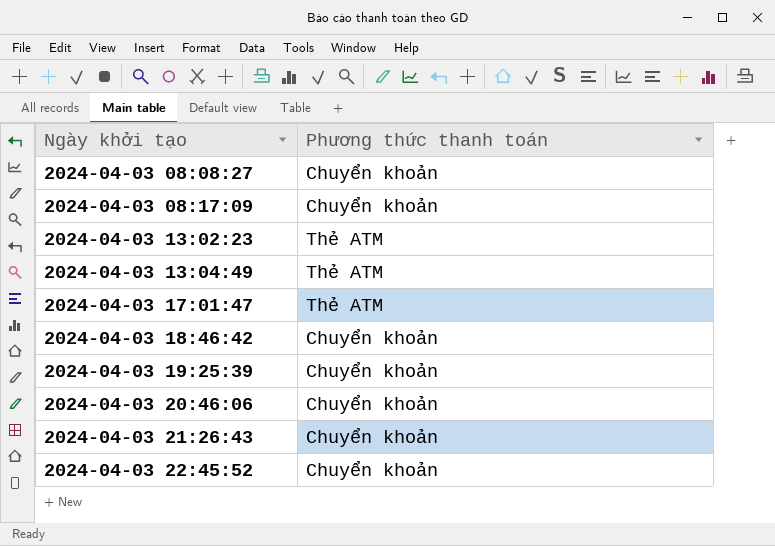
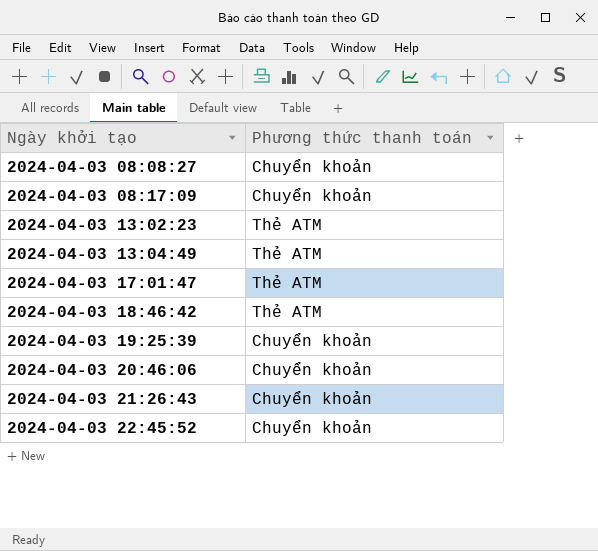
2024-04-03 18:46:42 | Phương thức thanh toán: Chuyển khoản -> Thẻ ATM

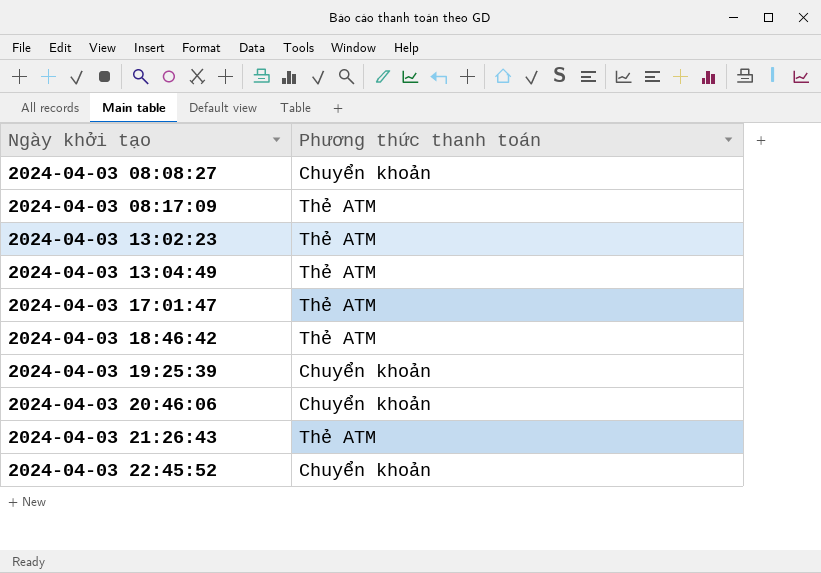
2024-04-03 08:17:09 | Phương thức thanh toán: Chuyển khoản -> Thẻ ATM
2024-04-03 21:26:43 | Phương thức thanh toán: Chuyển khoản -> Thẻ ATM

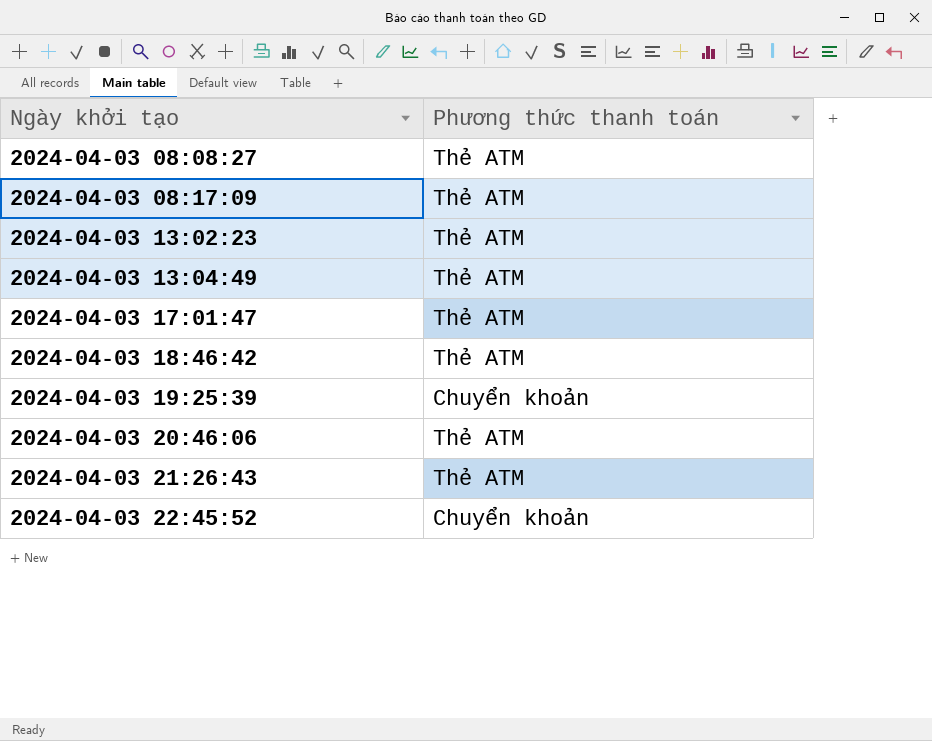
2024-04-03 08:08:27 | Phương thức thanh toán: Chuyển khoản -> Thẻ ATM
2024-04-03 20:46:06 | Phương thức thanh toán: Chuyển khoản -> Thẻ ATM

